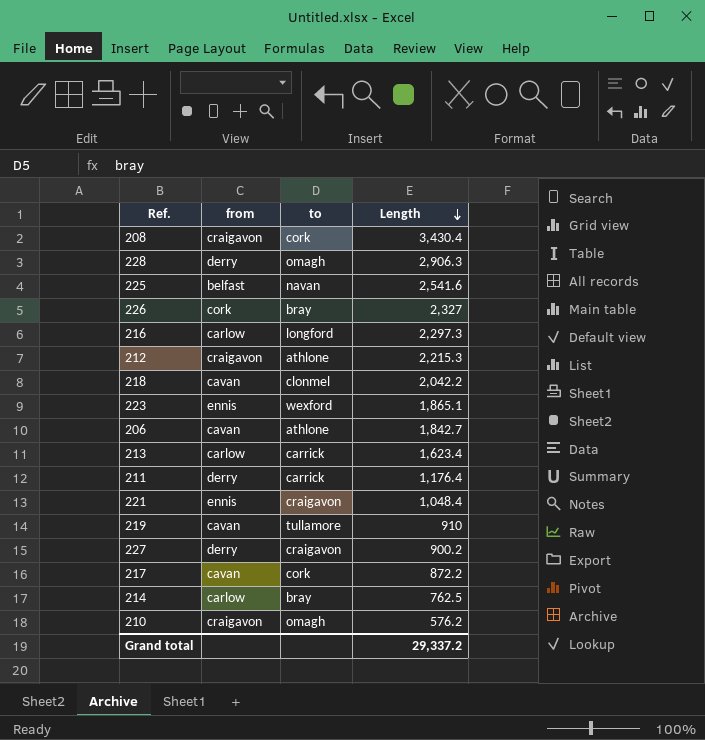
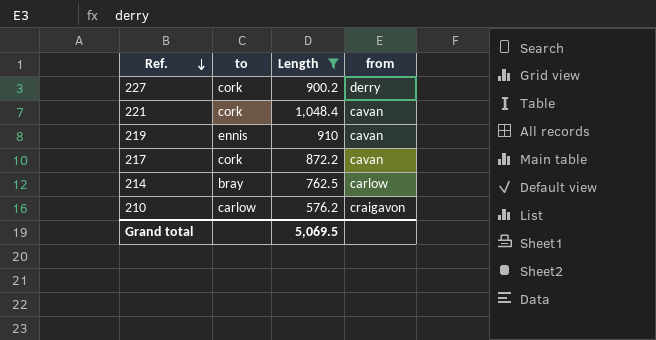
filter: none -> Length <= 1,048.4
row order: Length descending -> Ref. descending
column from | position: 2 -> 4
227 | to: craigavon -> cork
221 | to: craigavon -> cork
221 | from: ennis -> cavan
219 | to: tullamore -> ennis
210 | to: omagh -> carlow
Grand total | Length: 29,337.2 -> 5,069.5

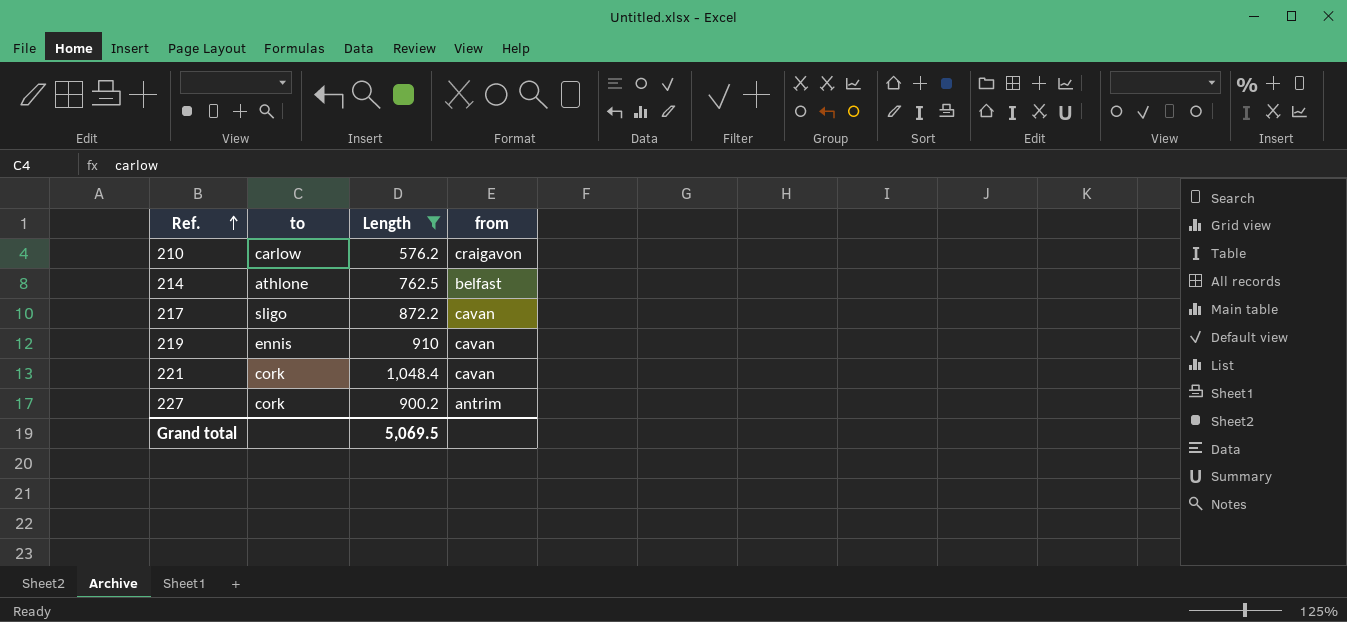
row order: Ref. descending -> Ref. ascending
214 | to: bray -> athlone
214 | from: carlow -> belfast
217 | to: cork -> sligo
227 | from: derry -> antrim

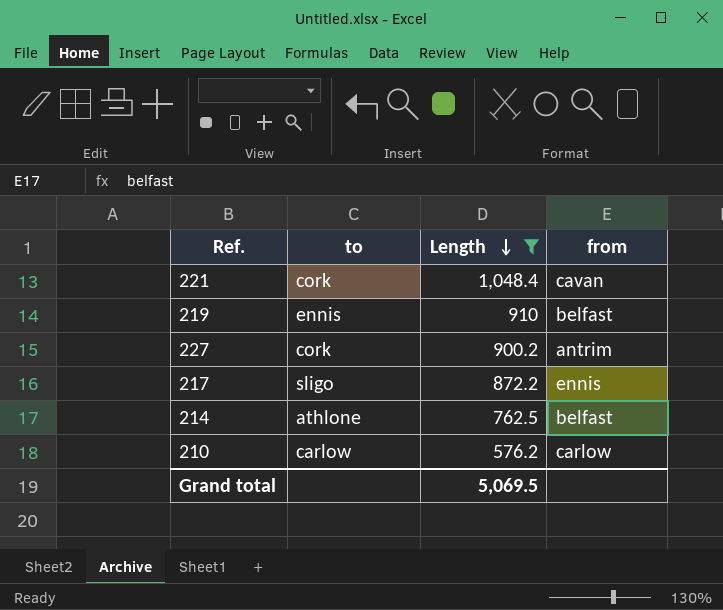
row order: Ref. ascending -> Length descending
219 | from: cavan -> belfast
217 | from: cavan -> ennis
210 | from: craigavon -> carlow

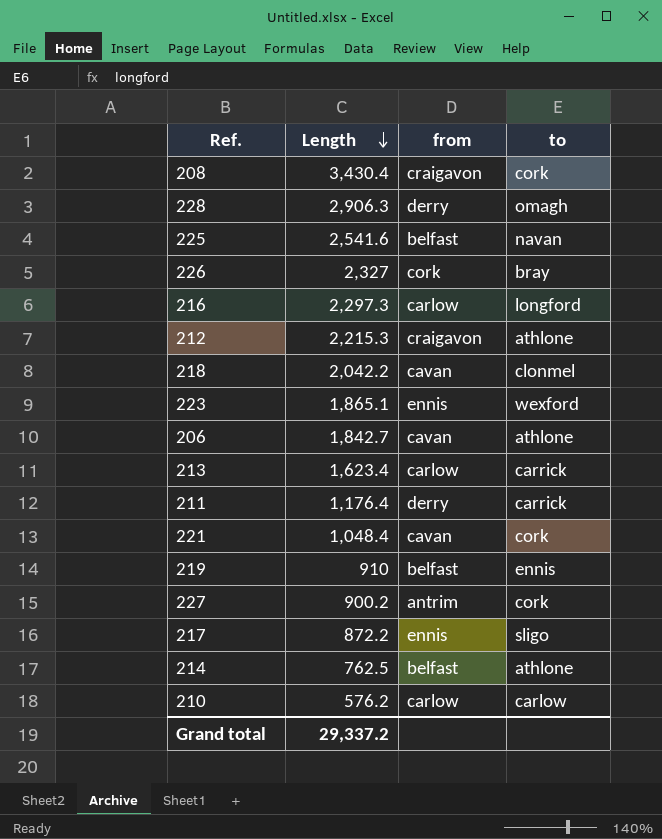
filter: Length <= 1,048.4 -> none
column to | position: 2 -> 4
Grand total | Length: 5,069.5 -> 29,337.2

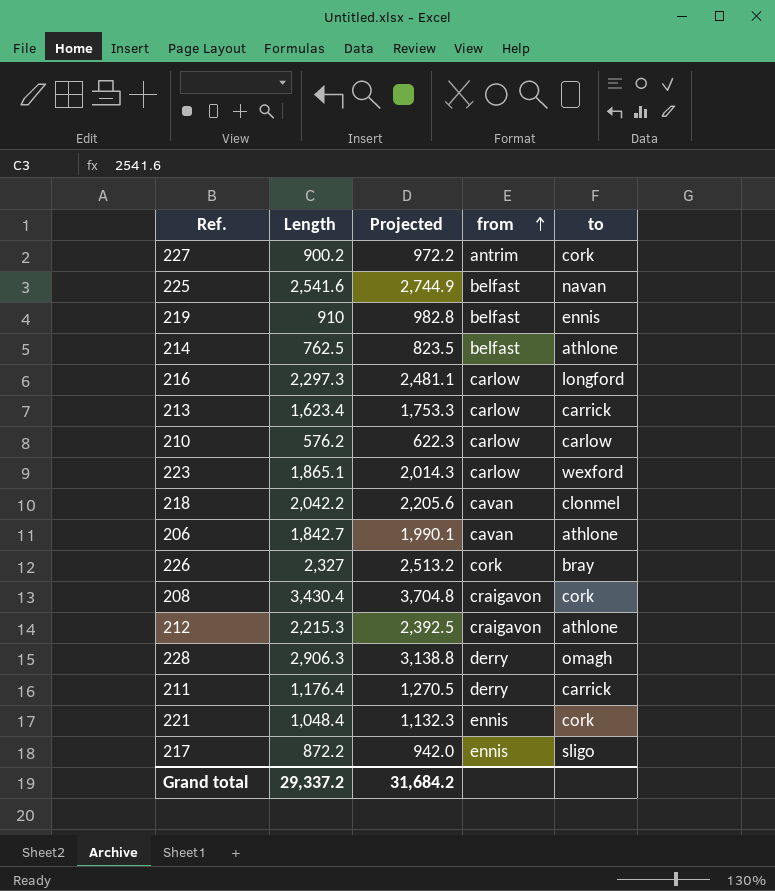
row order: Length descending -> from ascending
column Projected | formula: none -> [Length] * 1.08
223 | from: ennis -> carlow
221 | from: cavan -> ennis

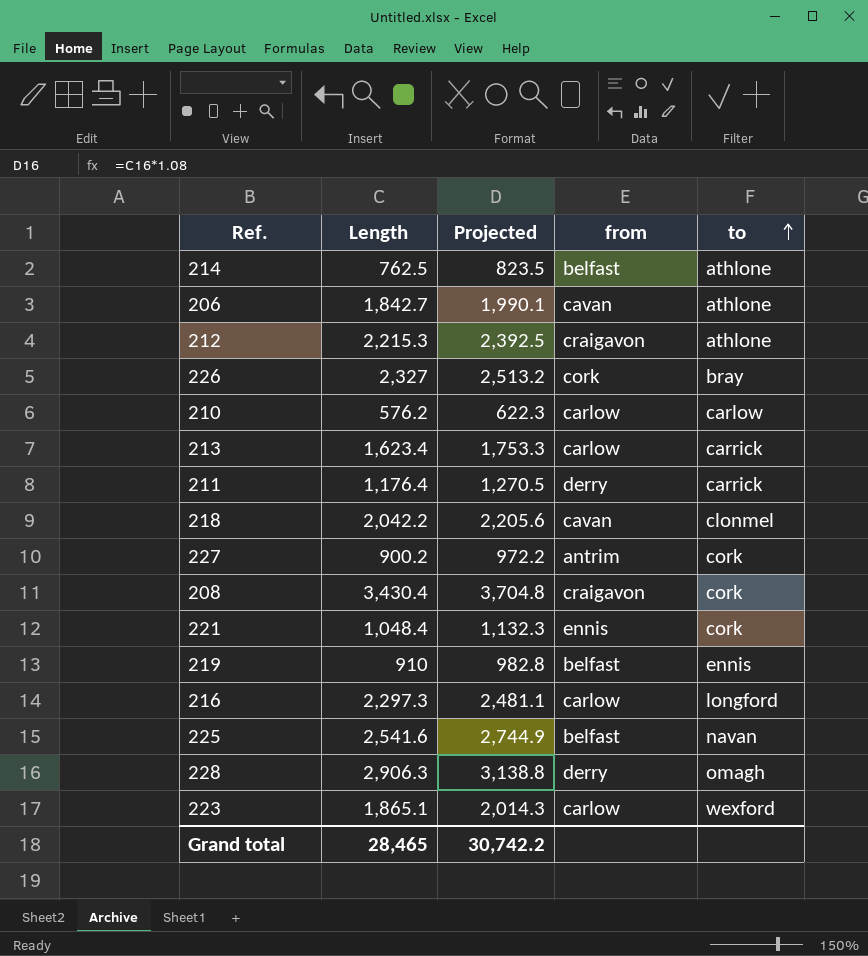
row order: from ascending -> to ascending
row 217: 872.2 | 942.0 | ennis | sligo -> none
Grand total | Length: 29,337.2 -> 28,465
Grand total | Projected: 31,684.2 -> 30,742.2

